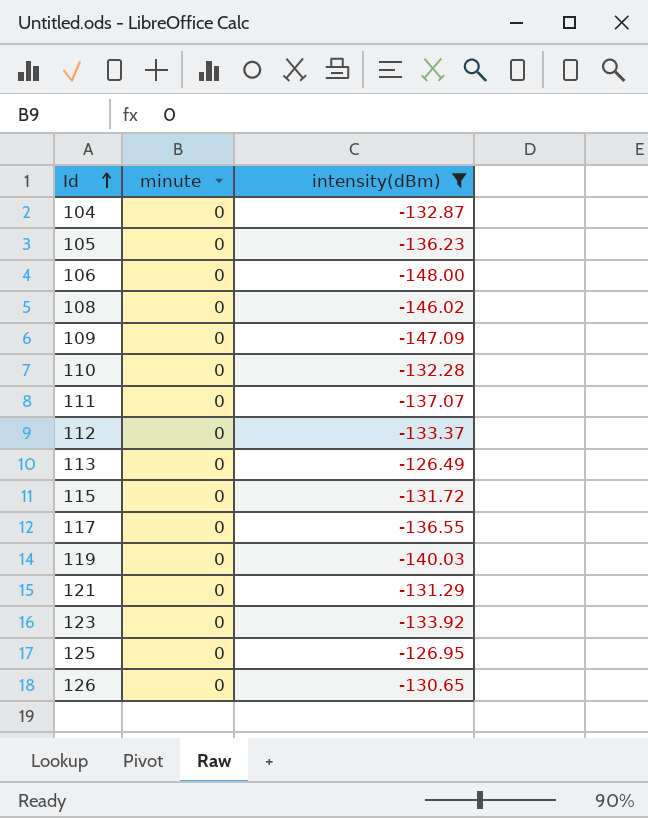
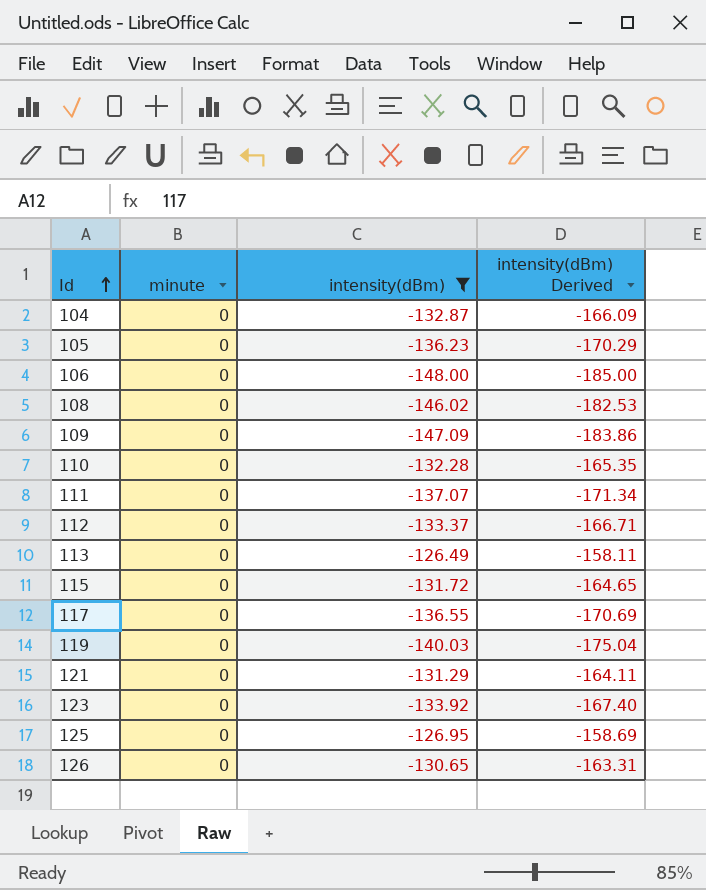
column intensity(dBm) Derived | formula: none -> [intensity(dBm)] * 1.25

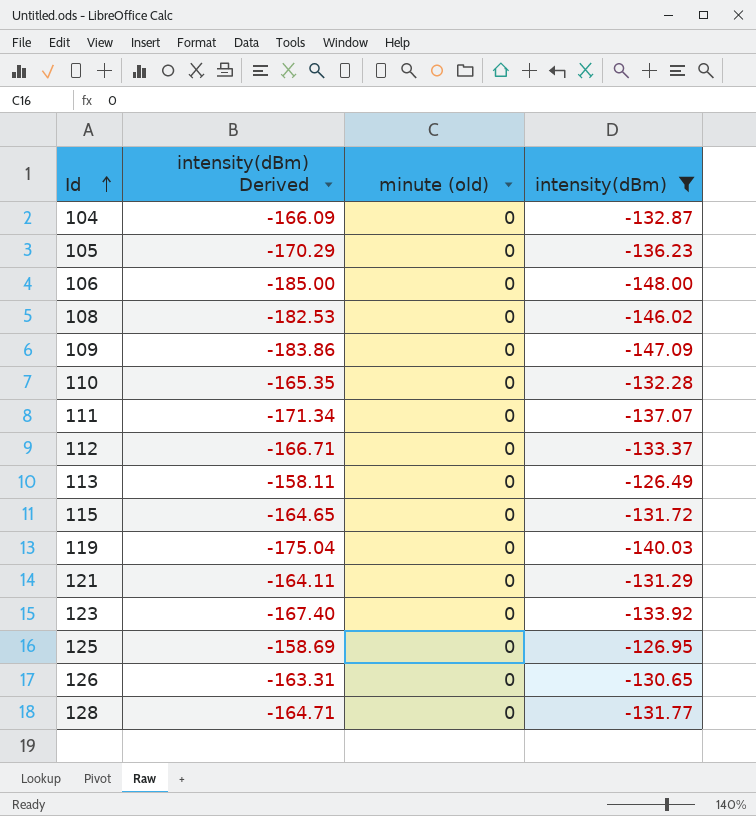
column intensity(dBm) Derived | position: 4 -> 2
column name: minute -> minute (old)
row 117: 0 | -136.55 | -170.69 -> none
row 128: none -> -164.71 | 0 | -131.77

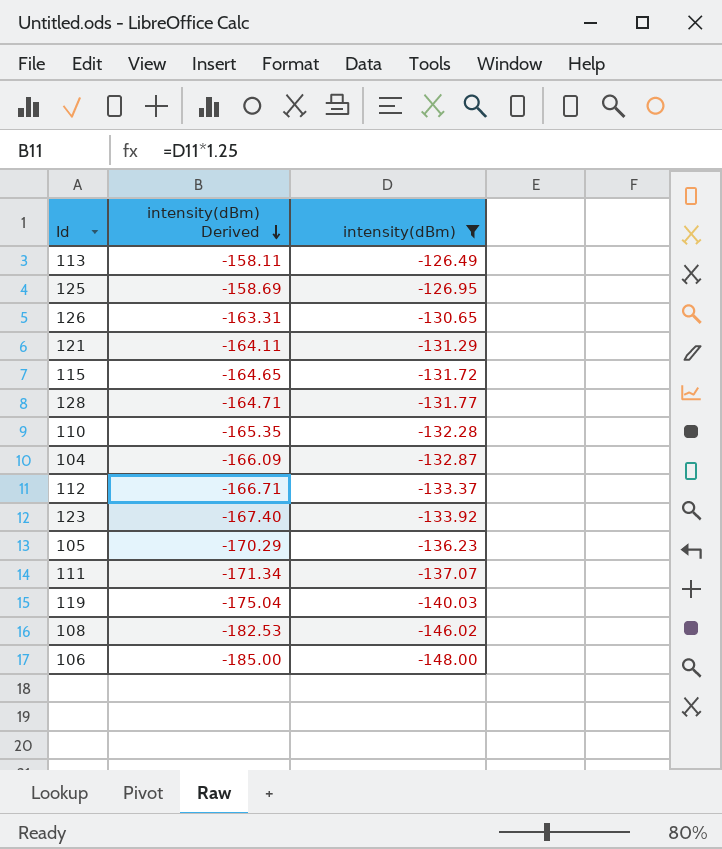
row order: Id ascending -> intensity(dBm) Derived descending
column minute (old) | position: 3 -> none
row 109: -183.86 | 0 | -147.09 -> none

